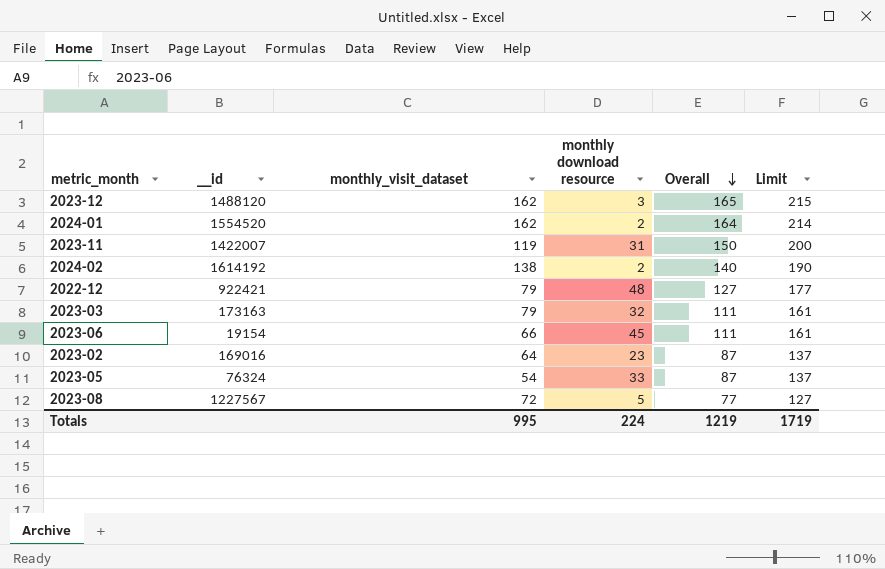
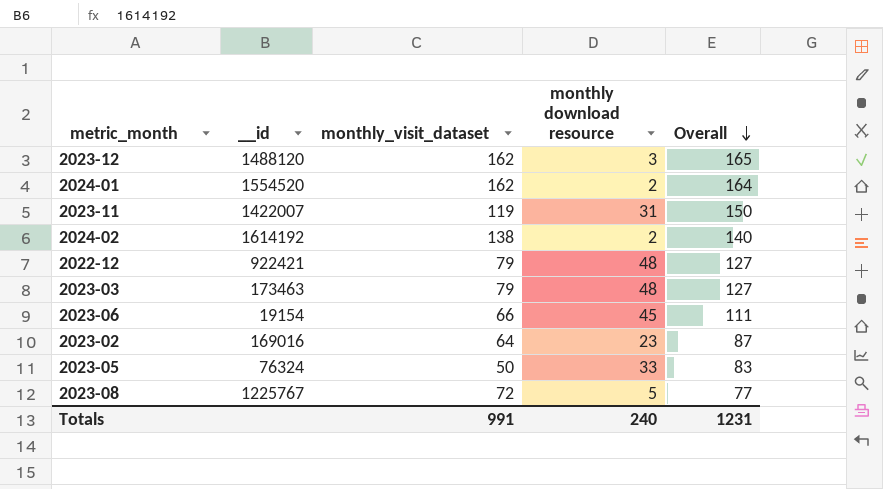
column Limit | formula: [Overall] + 50 -> none
2023-03 | __id: 173163 -> 173463
2023-03 | monthly download resource: 32 -> 48
2023-03 | Overall: 111 -> 127
2023-05 | monthly_visit_dataset: 54 -> 50
2023-05 | Overall: 87 -> 83
2023-08 | __id: 1227567 -> 1225767
Totals | monthly_visit_dataset: 995 -> 991
Totals | monthly download resource: 224 -> 240
Totals | Overall: 1219 -> 1231

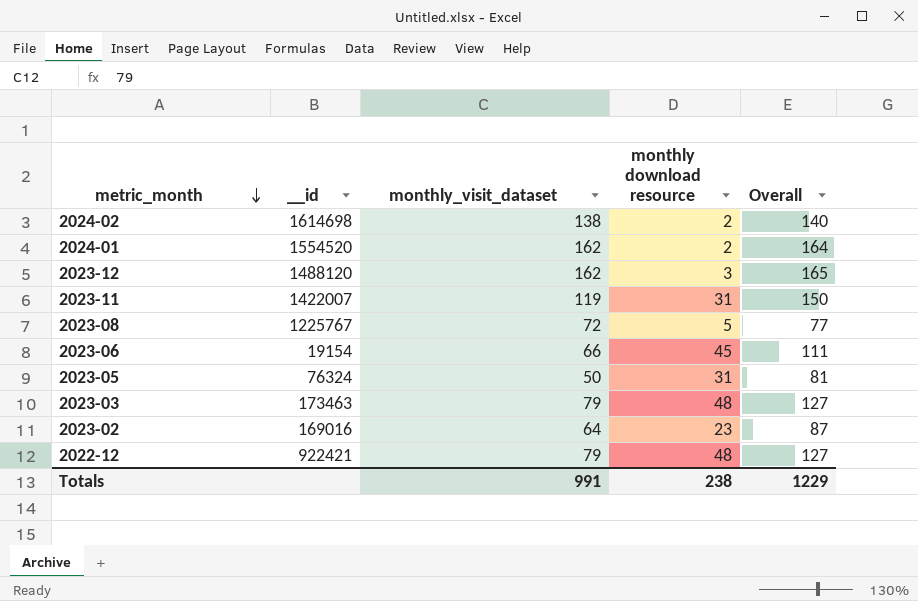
row order: Overall descending -> metric_month descending
2024-02 | __id: 1614192 -> 1614698
2023-05 | monthly download resource: 33 -> 31
2023-05 | Overall: 83 -> 81
Totals | monthly download resource: 240 -> 238
Totals | Overall: 1231 -> 1229

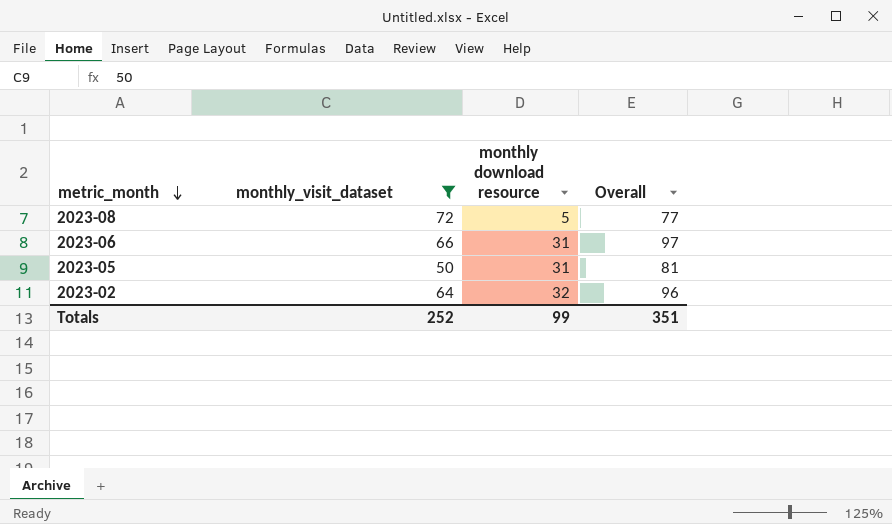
filter: none -> monthly_visit_dataset <= 72
column __id | position: 2 -> none
2023-06 | monthly download resource: 45 -> 31
2023-06 | Overall: 111 -> 97
2023-02 | monthly download resource: 23 -> 32
2023-02 | Overall: 87 -> 96
Totals | monthly_visit_dataset: 991 -> 252
Totals | monthly download resource: 238 -> 99
Totals | Overall: 1229 -> 351

